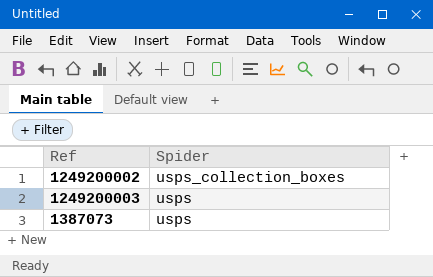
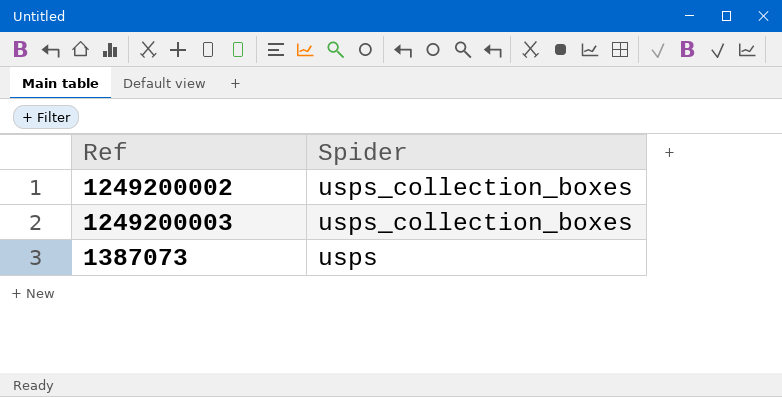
1249200003 | Spider: usps -> usps_collection_boxes

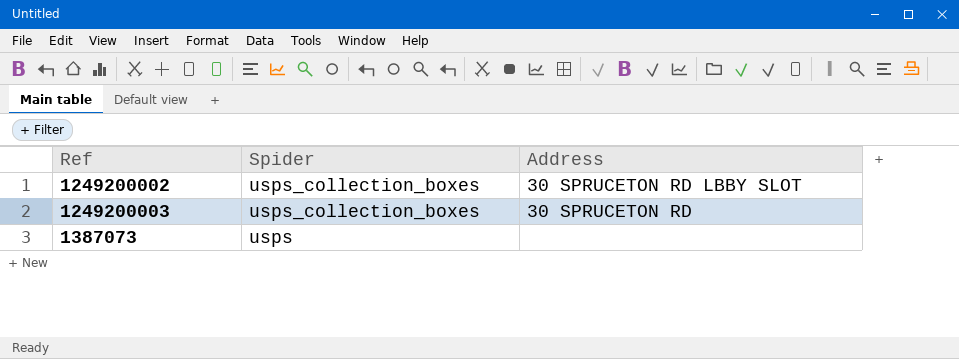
column Address | position: none -> 3

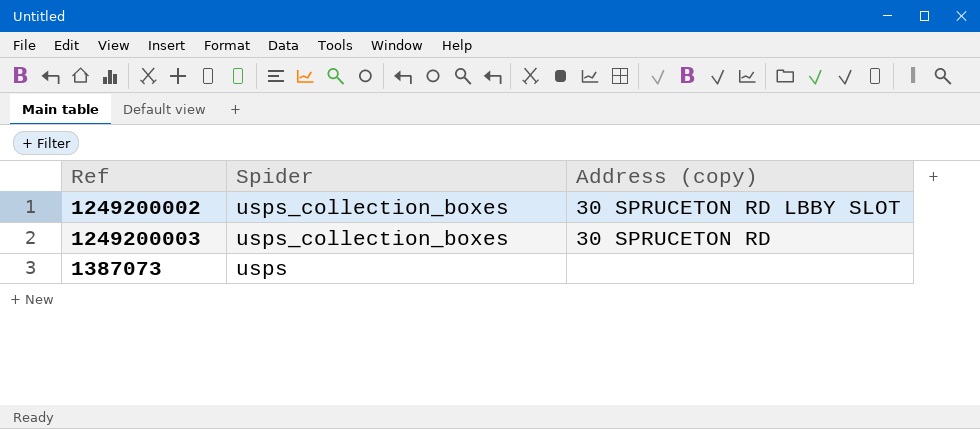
column name: Address -> Address (copy)

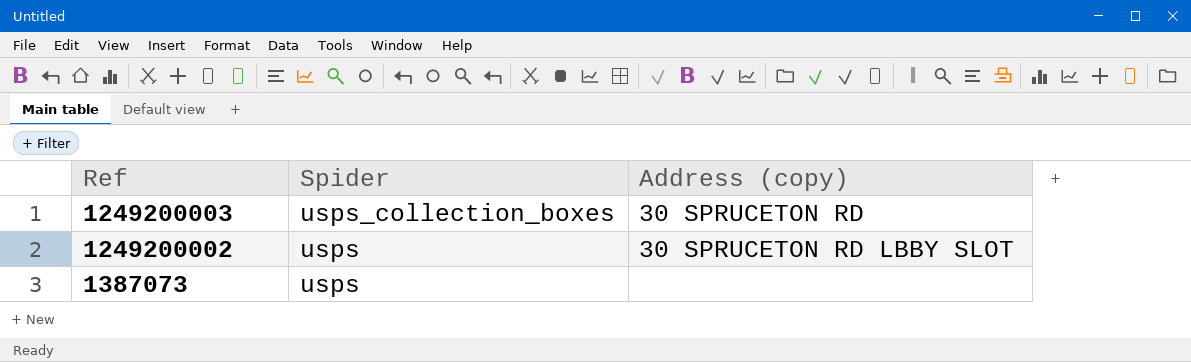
row order: Spider descending -> Ref descending
1249200002 | Spider: usps_collection_boxes -> usps

